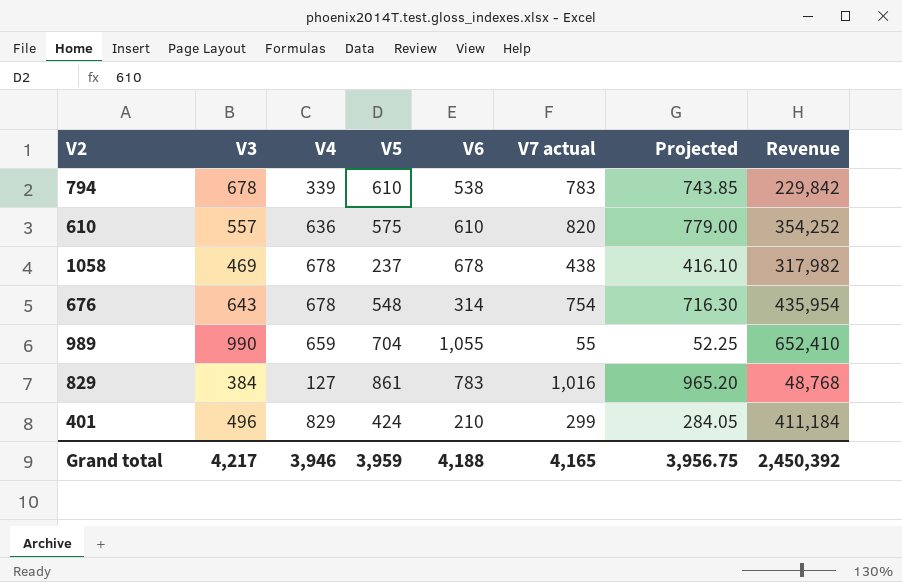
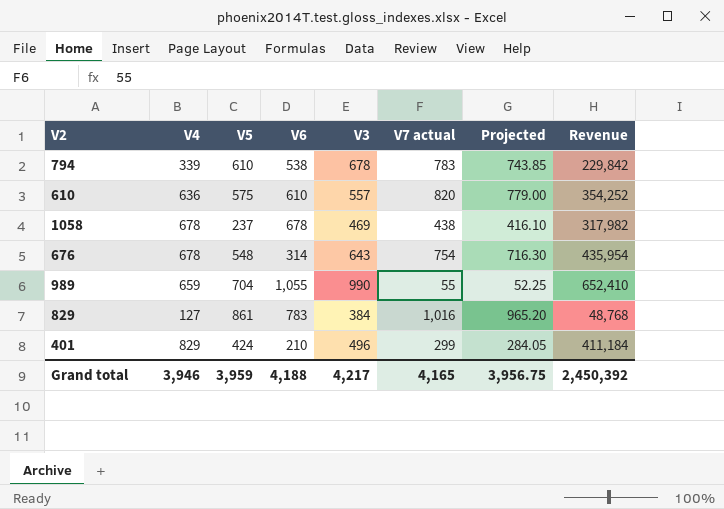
column V3 | position: 2 -> 5

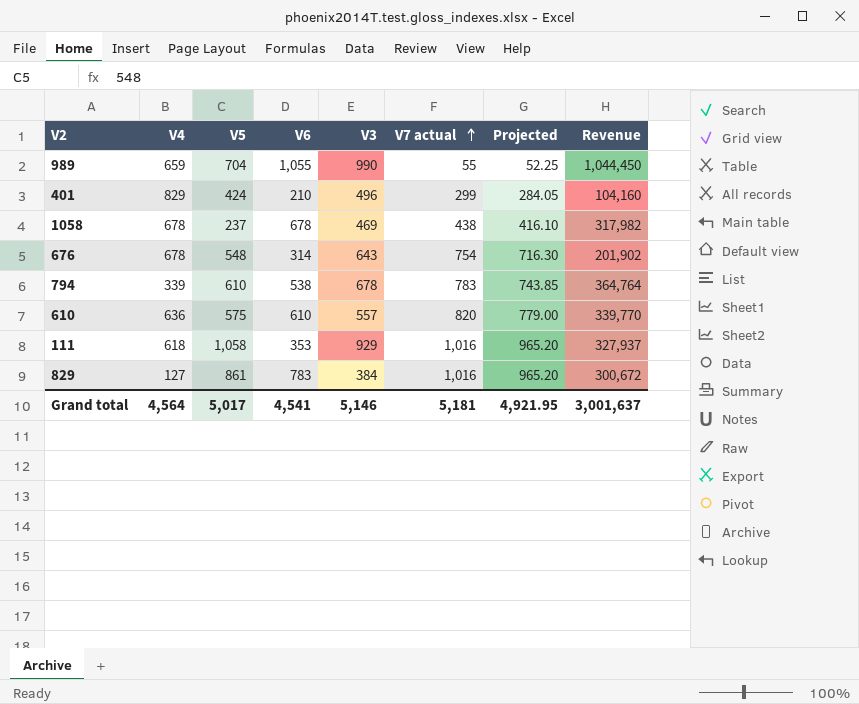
row order: none -> V7 actual ascending
column Revenue | formula: [V4] * [V3] -> [V6] * [V3]
row 111: none -> 618 | 1,058 | 353 | 929 | 1,016 | 965.20 | 327,937
Grand total | V4: 3,946 -> 4,564
Grand total | V5: 3,959 -> 5,017
Grand total | V6: 4,188 -> 4,541
Grand total | V3: 4,217 -> 5,146
Grand total | V7 actual: 4,165 -> 5,181
Grand total | Projected: 3,956.75 -> 4,921.95
Grand total | Revenue: 2,450,392 -> 3,001,637

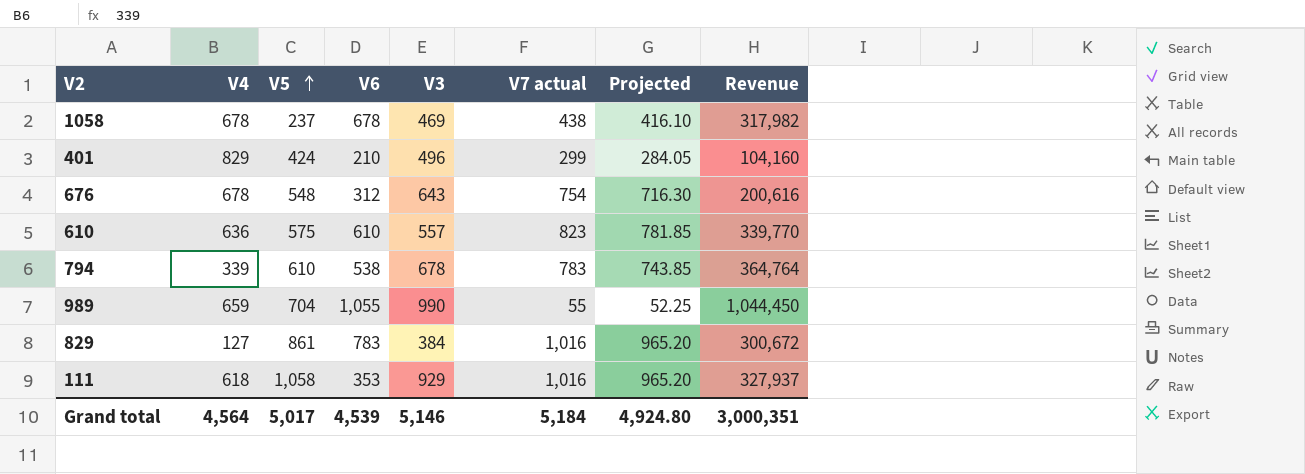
row order: V7 actual ascending -> V5 ascending
676 | V6: 314 -> 312
676 | Revenue: 201,902 -> 200,616
610 | V7 actual: 820 -> 823
610 | Projected: 779.00 -> 781.85
Grand total | V6: 4,541 -> 4,539
Grand total | V7 actual: 5,181 -> 5,184
Grand total | Projected: 4,921.95 -> 4,924.80
Grand total | Revenue: 3,001,637 -> 3,000,351

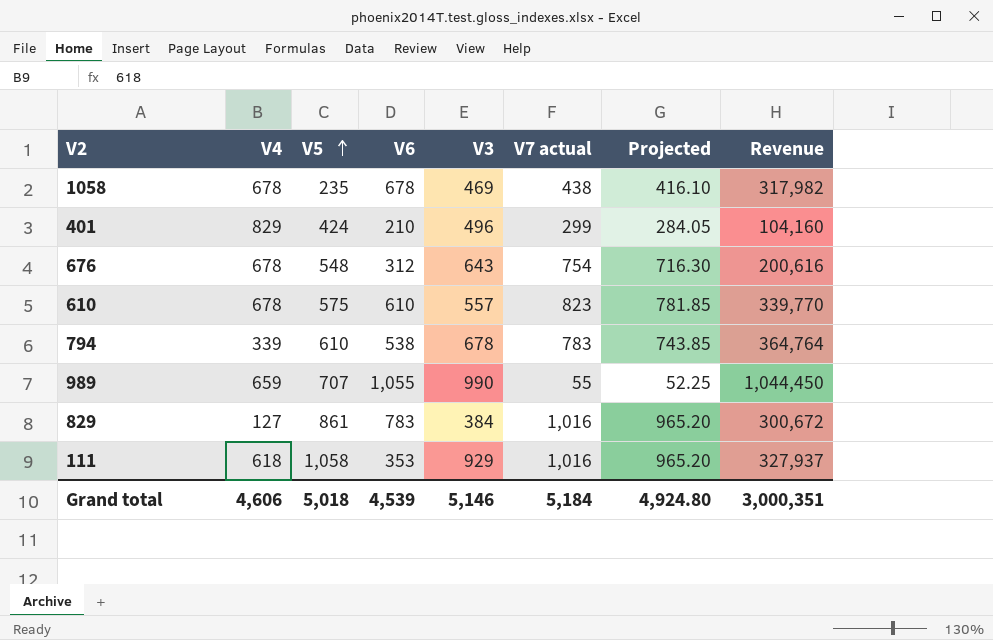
1058 | V5: 237 -> 235
610 | V4: 636 -> 678
989 | V5: 704 -> 707
Grand total | V4: 4,564 -> 4,606
Grand total | V5: 5,017 -> 5,018

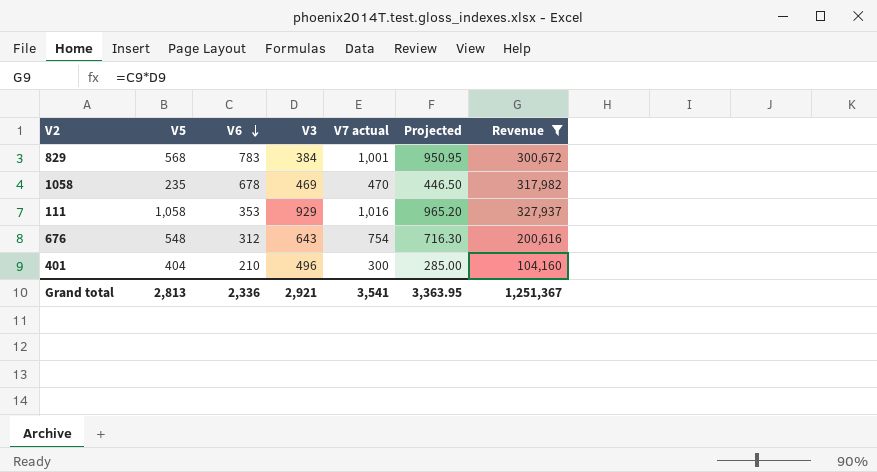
filter: none -> Revenue <= 327,937
row order: V5 ascending -> V6 descending
column V4 | position: 2 -> none
829 | V5: 861 -> 568
829 | V7 actual: 1,016 -> 1,001
829 | Projected: 965.20 -> 950.95
1058 | V7 actual: 438 -> 470
1058 | Projected: 416.10 -> 446.50
401 | V5: 424 -> 404
401 | V7 actual: 299 -> 300
401 | Projected: 284.05 -> 285.00
Grand total | V5: 5,018 -> 2,813
Grand total | V6: 4,539 -> 2,336
Grand total | V3: 5,146 -> 2,921
Grand total | V7 actual: 5,184 -> 3,541
Grand total | Projected: 4,924.80 -> 3,363.95
Grand total | Revenue: 3,000,351 -> 1,251,367

